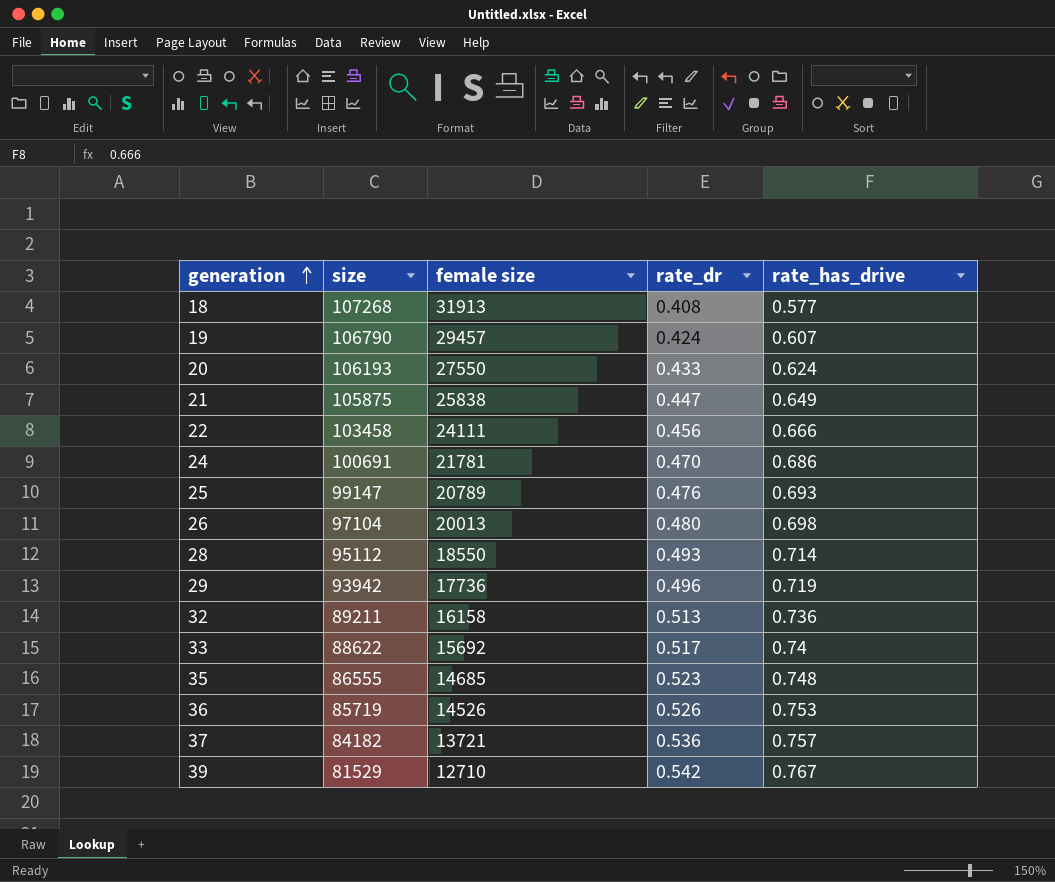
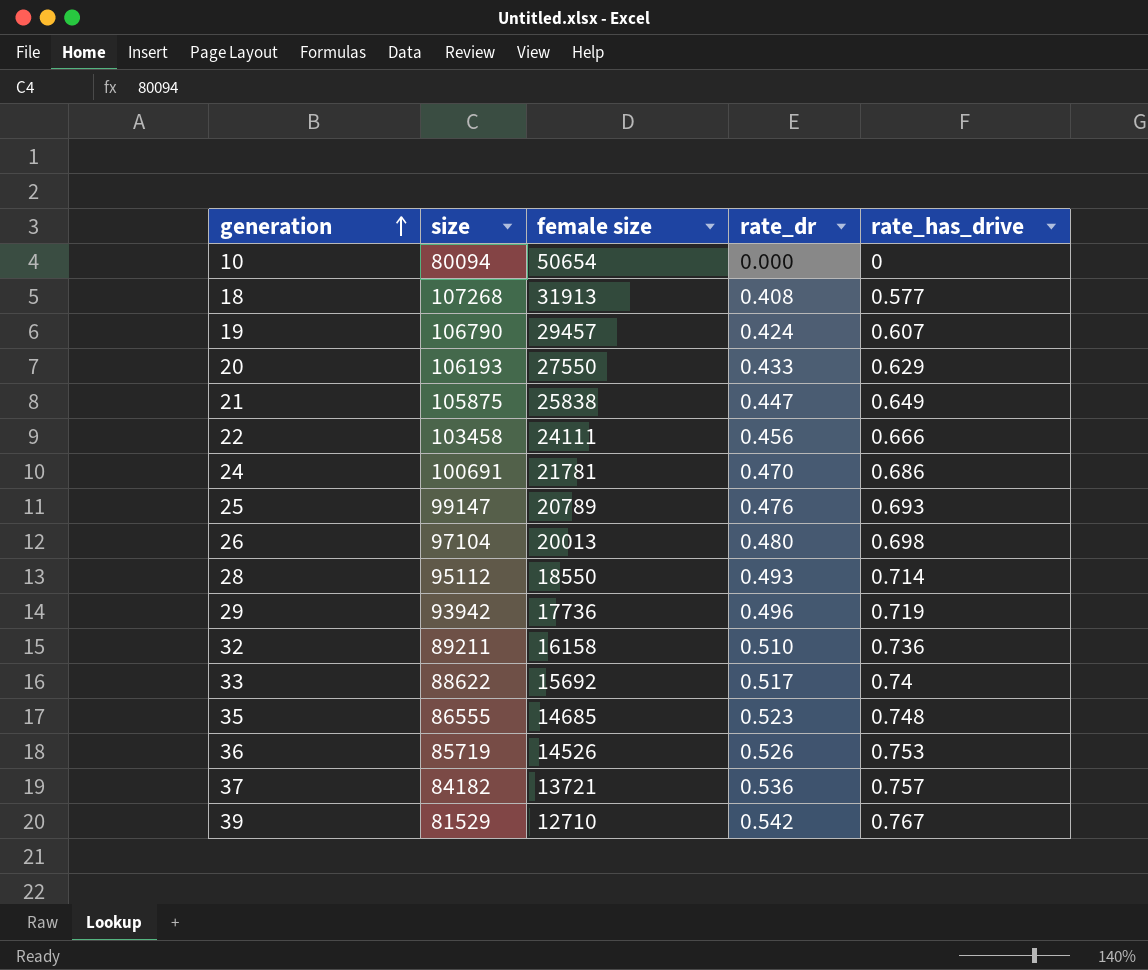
row 10: none -> 80094 | 50654 | 0.000 | 0
20 | rate_has_drive: 0.624 -> 0.629
32 | rate_dr: 0.513 -> 0.510

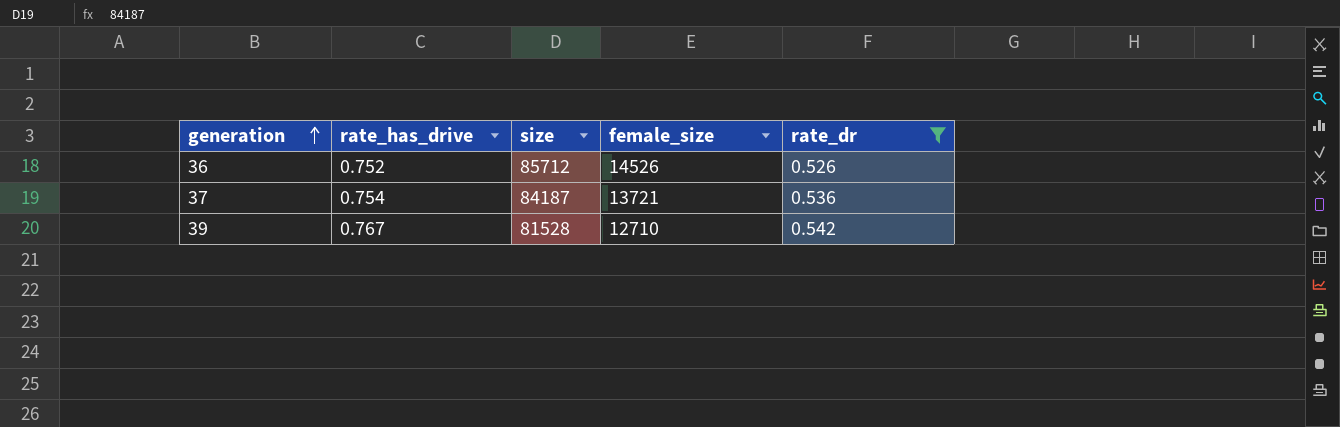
filter: none -> rate_dr >= 0.526
column rate_has_drive | position: 5 -> 2
column name: female size -> female_size
36 | rate_has_drive: 0.753 -> 0.752
36 | size: 85719 -> 85712
37 | rate_has_drive: 0.757 -> 0.754
37 | size: 84182 -> 84187
39 | size: 81529 -> 81528

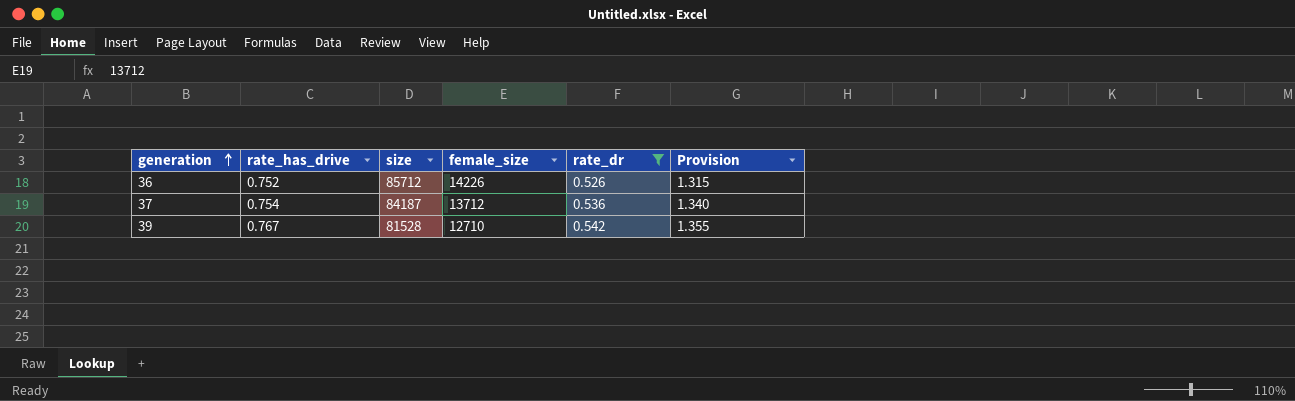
column Provision | formula: none -> [rate_dr] * 2.5
36 | female_size: 14526 -> 14226
37 | female_size: 13721 -> 13712

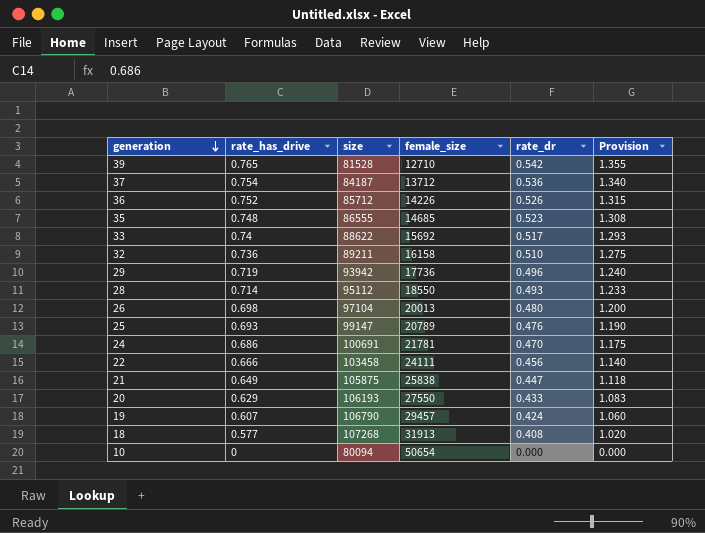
filter: rate_dr >= 0.526 -> none
row order: generation ascending -> generation descending
39 | rate_has_drive: 0.767 -> 0.765

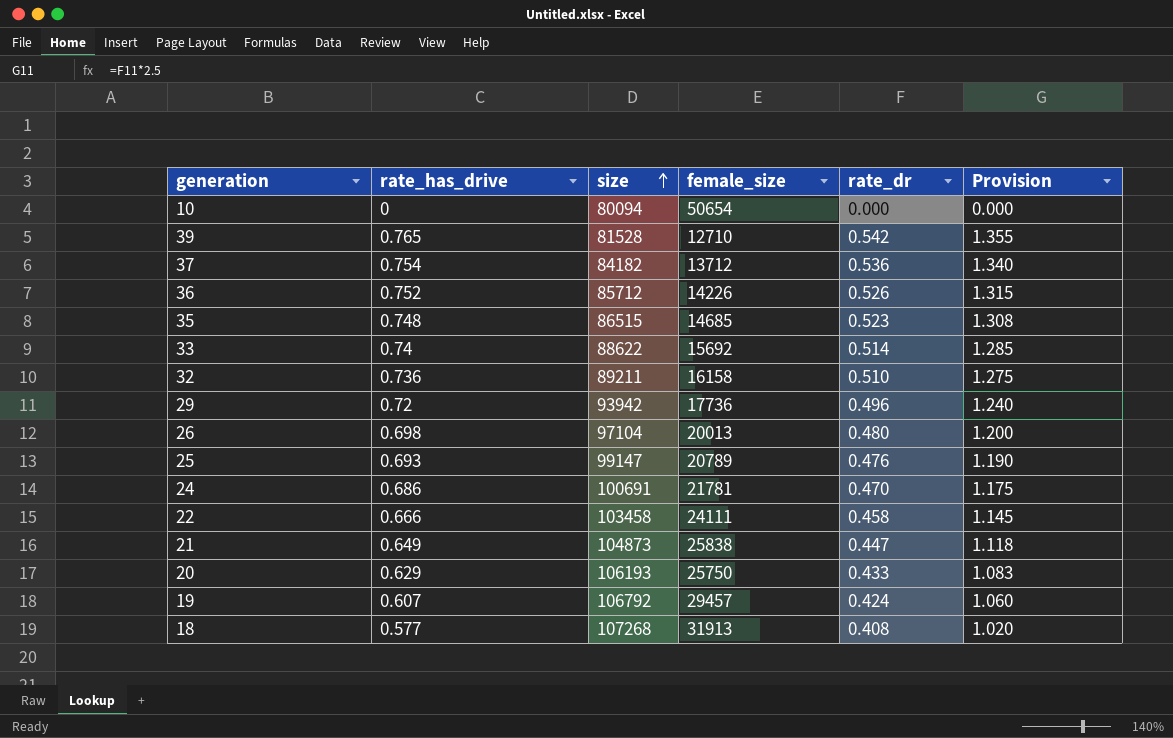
row order: generation descending -> size ascending
row 28: 0.714 | 95112 | 18550 | 0.493 | 1.233 -> none
37 | size: 84187 -> 84182
35 | size: 86555 -> 86515
33 | rate_dr: 0.517 -> 0.514
33 | Provision: 1.293 -> 1.285
29 | rate_has_drive: 0.719 -> 0.72
22 | rate_dr: 0.456 -> 0.458
22 | Provision: 1.140 -> 1.145
21 | size: 105875 -> 104873
20 | female_size: 27550 -> 25750
19 | size: 106790 -> 106792

